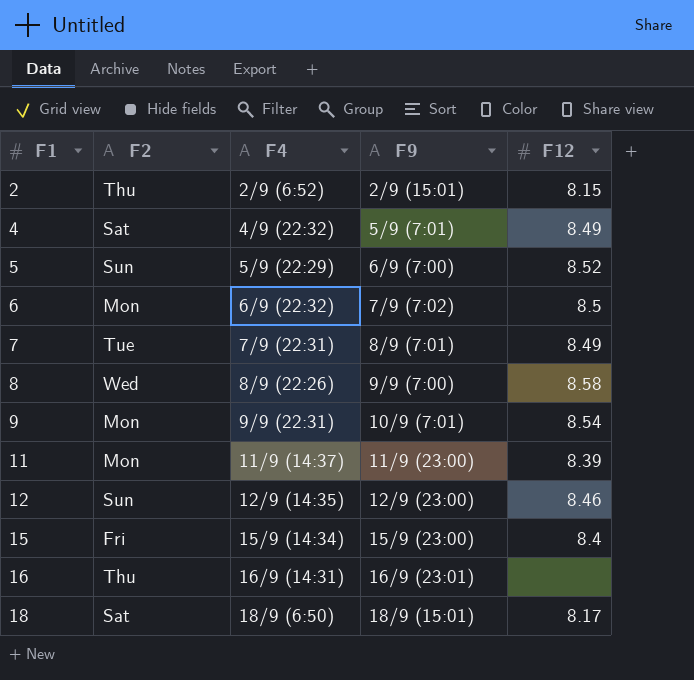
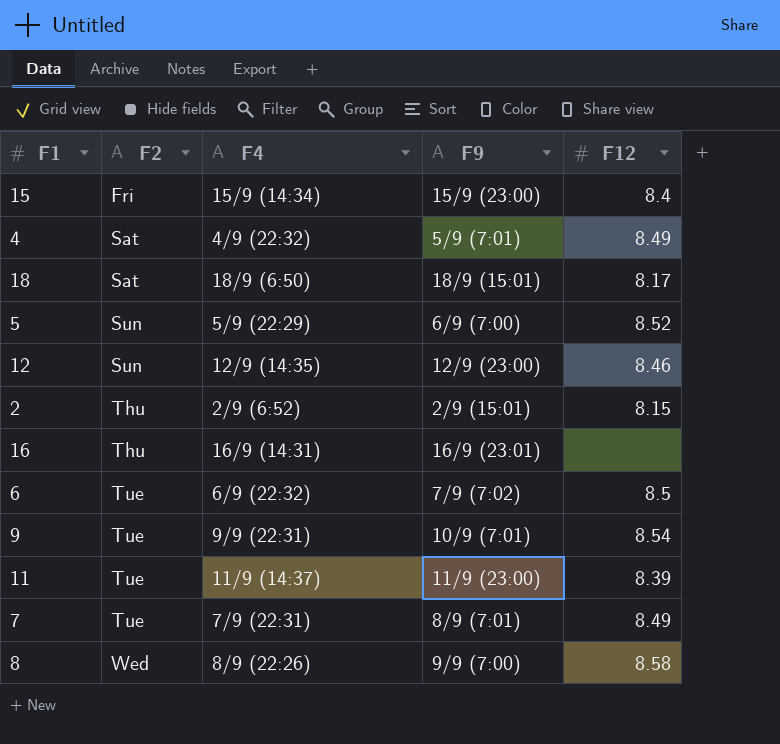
row order: F1 ascending -> F2 ascending
6 | F2: Mon -> Tue
9 | F2: Mon -> Tue
11 | F2: Mon -> Tue

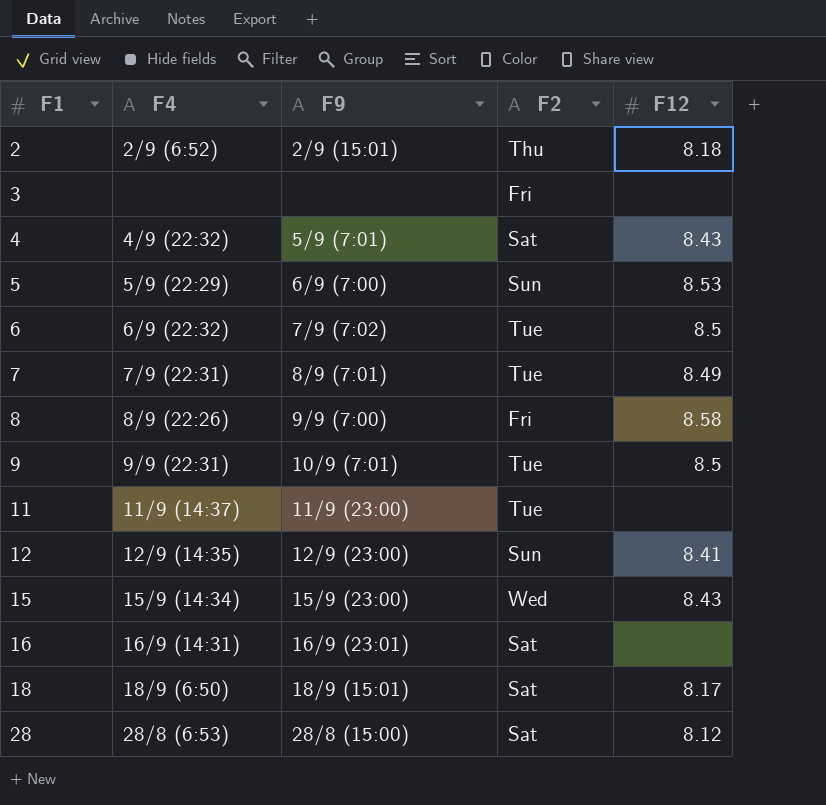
row order: F2 ascending -> F1 ascending
column F2 | position: 2 -> 4
2 | F12: 8.15 -> 8.18
row 3: none -> none | none | Fri | none
4 | F12: 8.49 -> 8.43
5 | F12: 8.52 -> 8.53
8 | F2: Wed -> Fri
9 | F12: 8.54 -> 8.5
11 | F12: 8.39 -> none
12 | F12: 8.46 -> 8.41
15 | F2: Fri -> Wed
15 | F12: 8.4 -> 8.43
16 | F2: Thu -> Sat
row 28: none -> 28/8 (6:53) | 28/8 (15:00) | Sat | 8.12

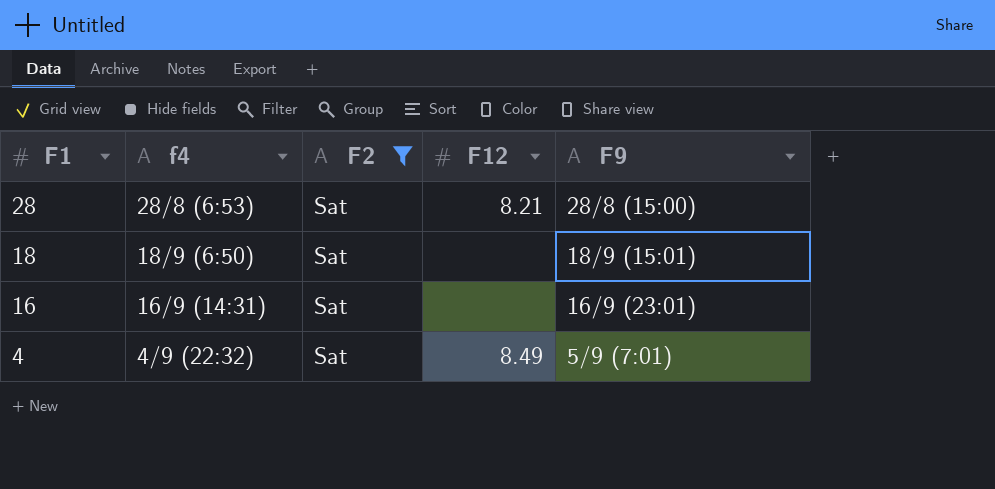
filter: none -> F2 = Sat
row order: F1 ascending -> F1 descending
column name: F4 -> f4
column F9 | position: 3 -> 5
28 | F12: 8.12 -> 8.21
18 | F12: 8.17 -> none
4 | F12: 8.43 -> 8.49

